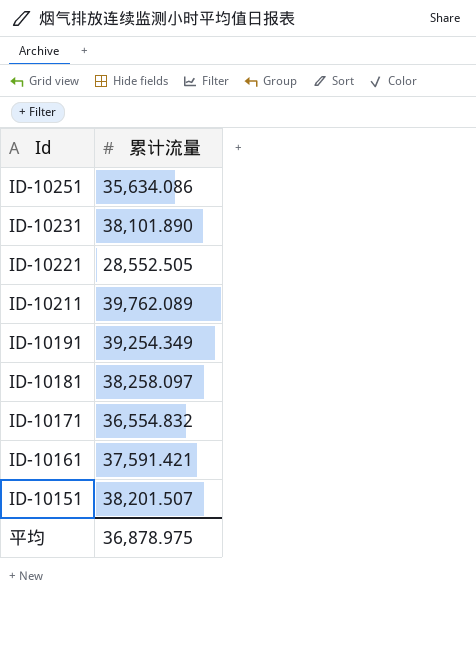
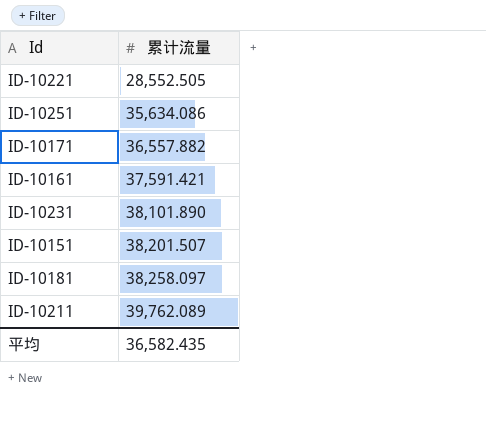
row order: Id descending -> 累计流量 ascending
row ID-10191: 39,254.349 -> none
ID-10171 | 累计流量: 36,554.832 -> 36,557.882
平均 | 累计流量: 36,878.975 -> 36,582.435

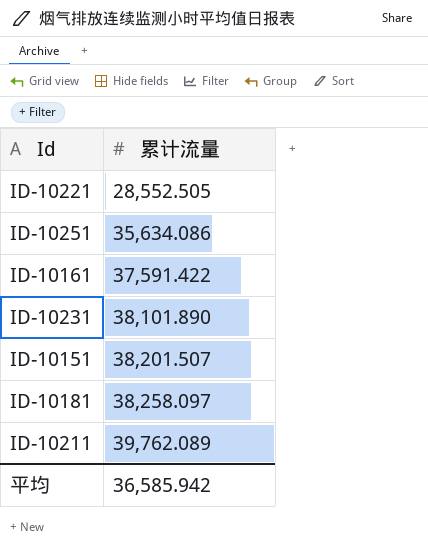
row ID-10171: 36,557.882 -> none
ID-10161 | 累计流量: 37,591.421 -> 37,591.422
平均 | 累计流量: 36,582.435 -> 36,585.942

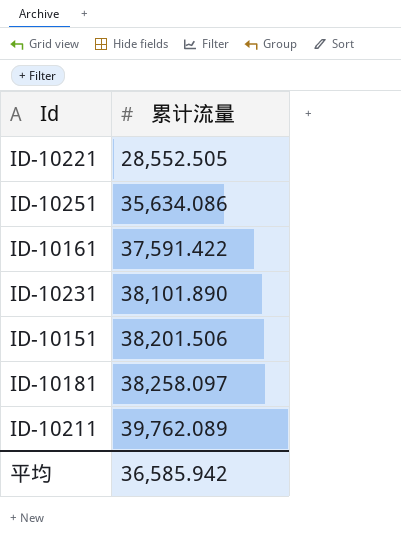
ID-10151 | 累计流量: 38,201.507 -> 38,201.506

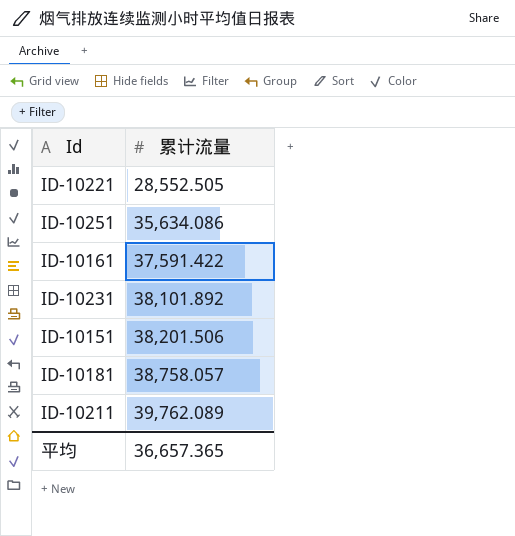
ID-10231 | 累计流量: 38,101.890 -> 38,101.892
ID-10181 | 累计流量: 38,258.097 -> 38,758.057
平均 | 累计流量: 36,585.942 -> 36,657.365

